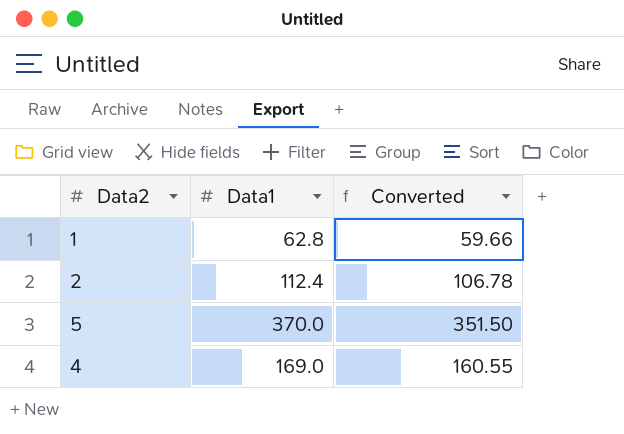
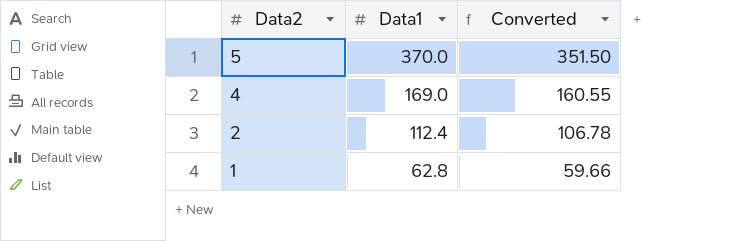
row order: none -> Data2 descending

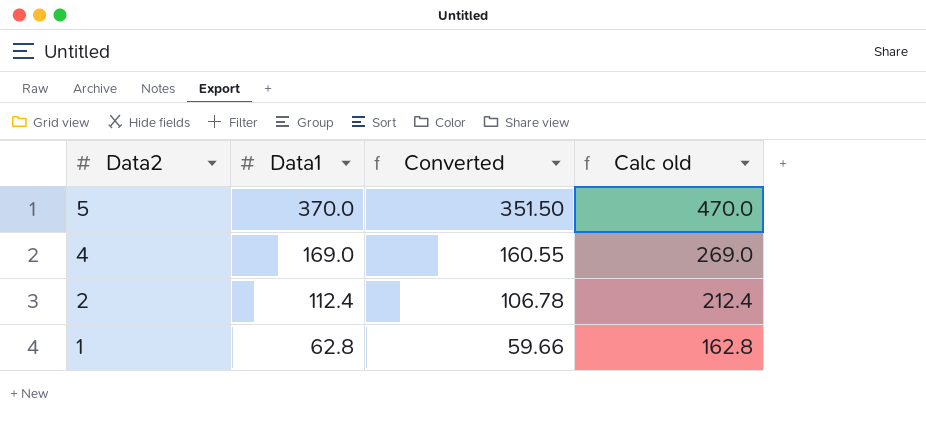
column Calc old | formula: none -> [Data1] + 100

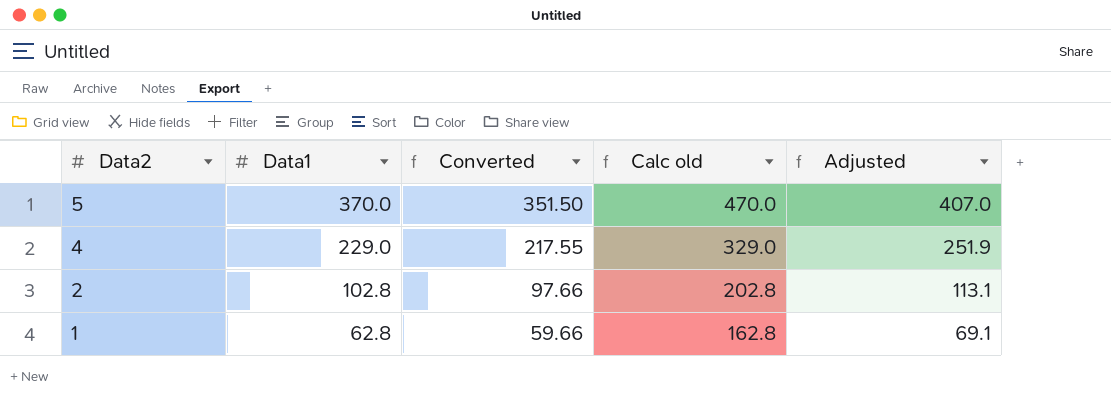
column Adjusted | formula: none -> [Data1] * 1.1
4 | Data1: 169.0 -> 229.0
4 | Converted: 160.55 -> 217.55
4 | Calc old: 269.0 -> 329.0
2 | Data1: 112.4 -> 102.8
2 | Converted: 106.78 -> 97.66
2 | Calc old: 212.4 -> 202.8

